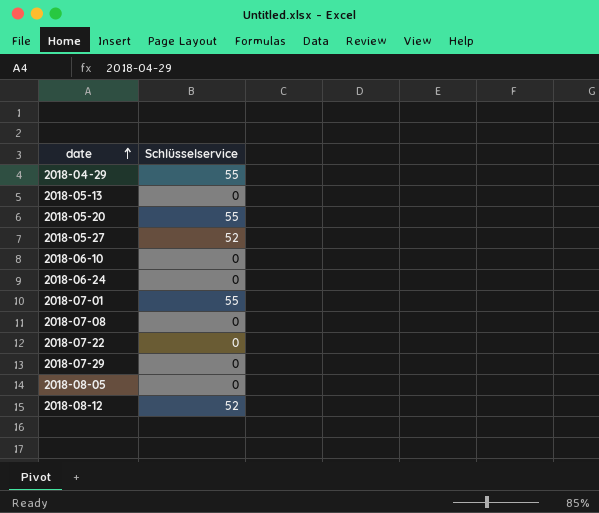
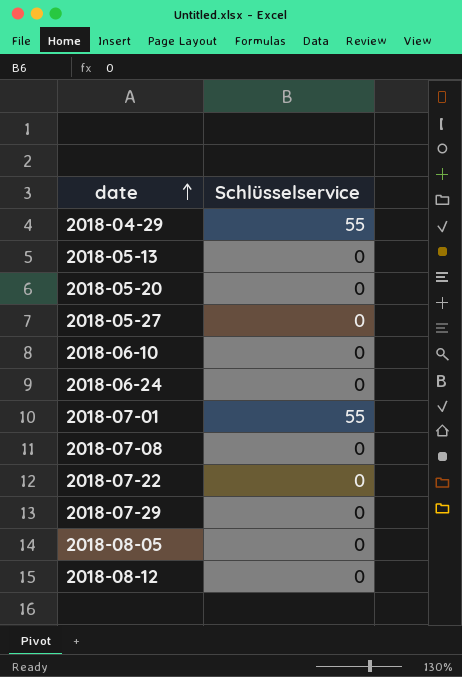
2018-05-20 | Schlüsselservice: 55 -> 0
2018-05-27 | Schlüsselservice: 52 -> 0
2018-08-12 | Schlüsselservice: 52 -> 0

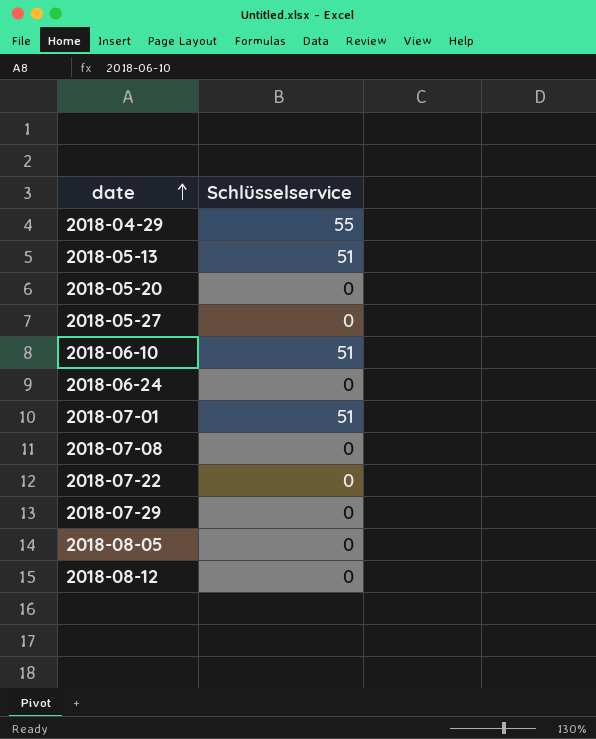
2018-05-13 | Schlüsselservice: 0 -> 51
2018-06-10 | Schlüsselservice: 0 -> 51
2018-07-01 | Schlüsselservice: 55 -> 51

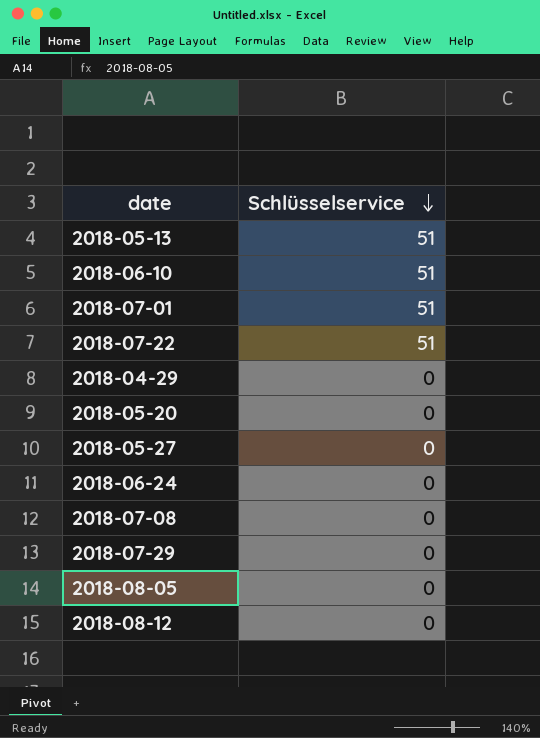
row order: date ascending -> Schlüsselservice descending
2018-07-22 | Schlüsselservice: 0 -> 51
2018-04-29 | Schlüsselservice: 55 -> 0

